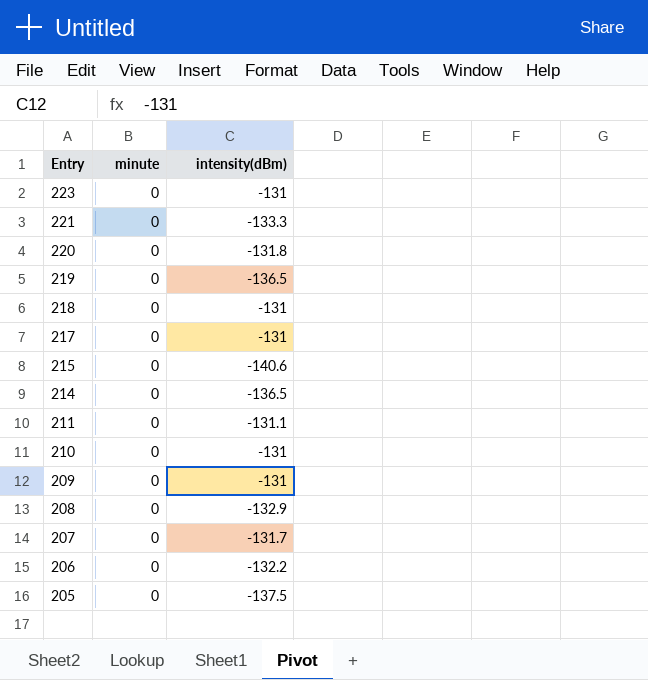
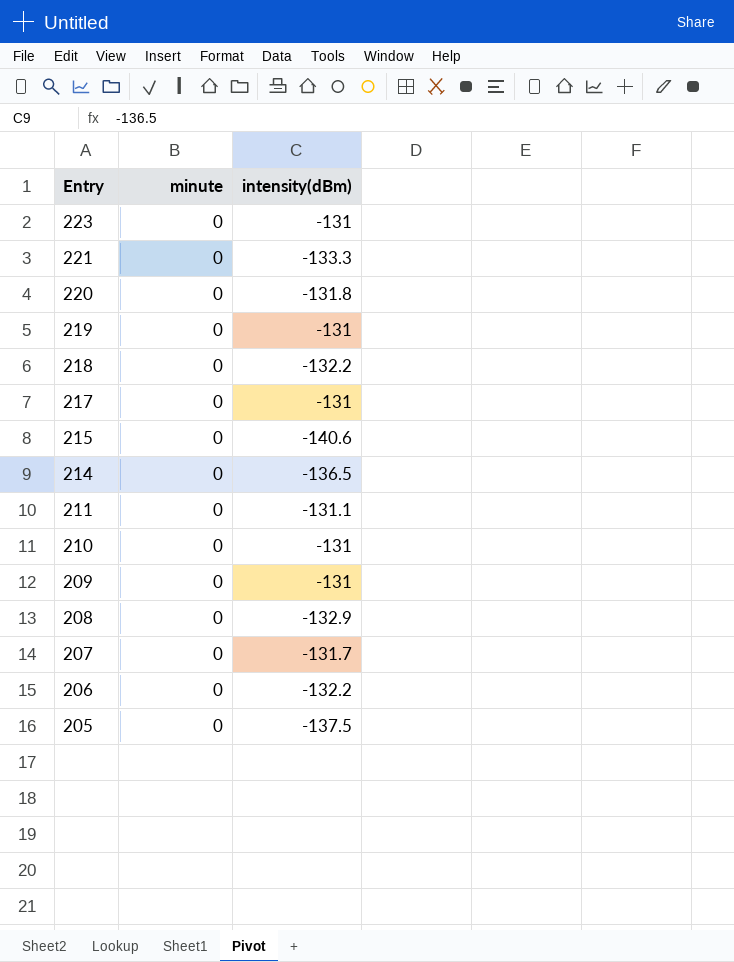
219 | intensity(dBm): -136.5 -> -131
218 | intensity(dBm): -131 -> -132.2

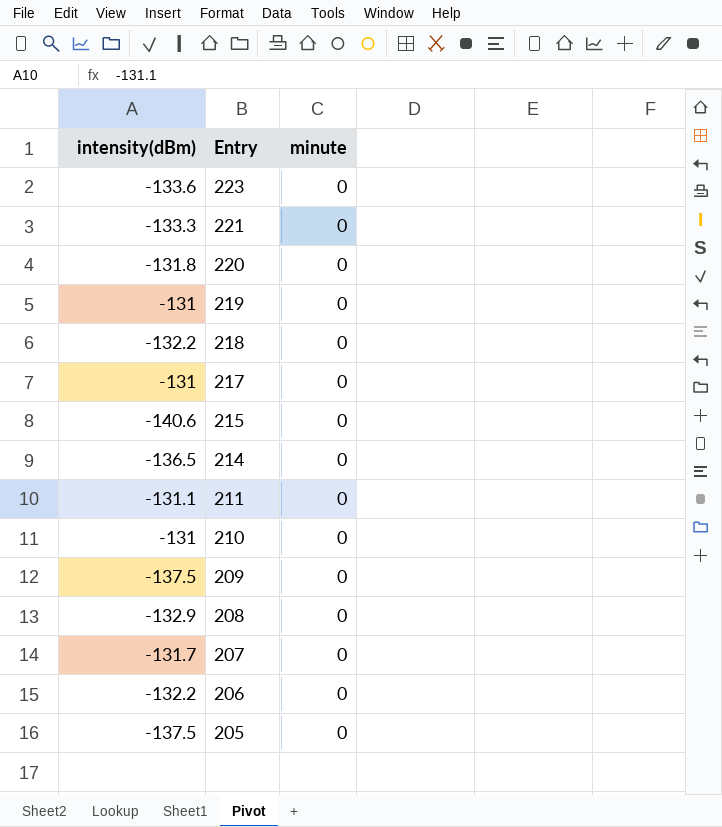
column intensity(dBm) | position: 3 -> 1
223 | intensity(dBm): -131 -> -133.6
209 | intensity(dBm): -131 -> -137.5

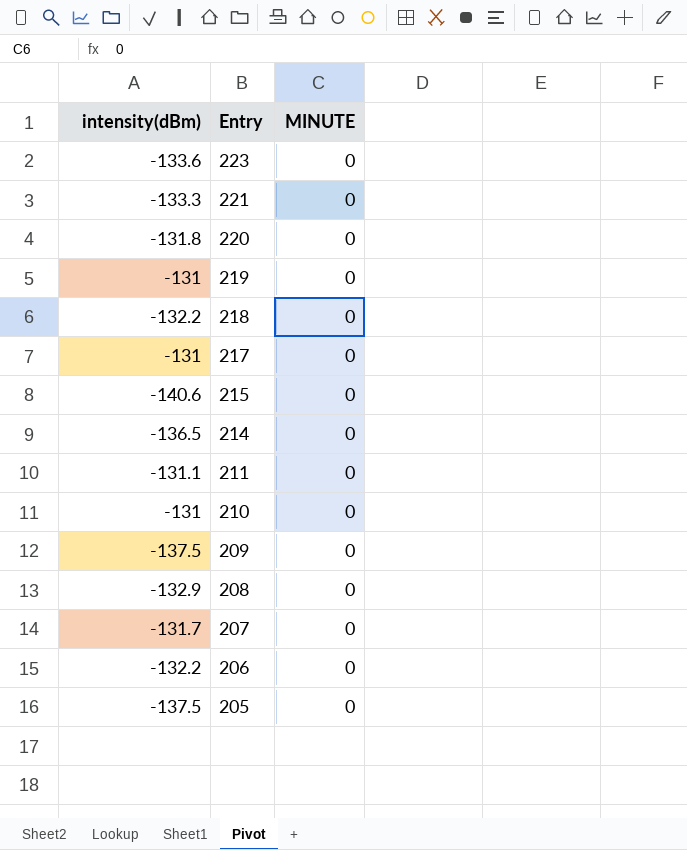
column name: minute -> MINUTE

